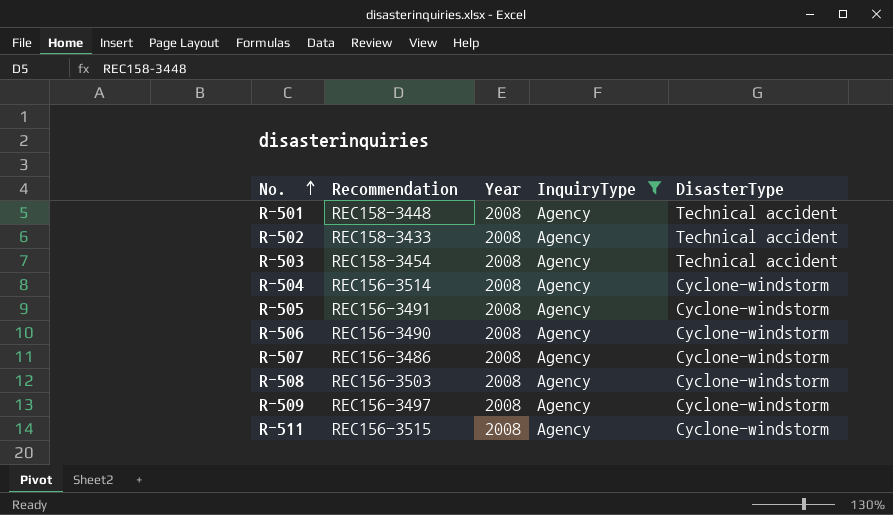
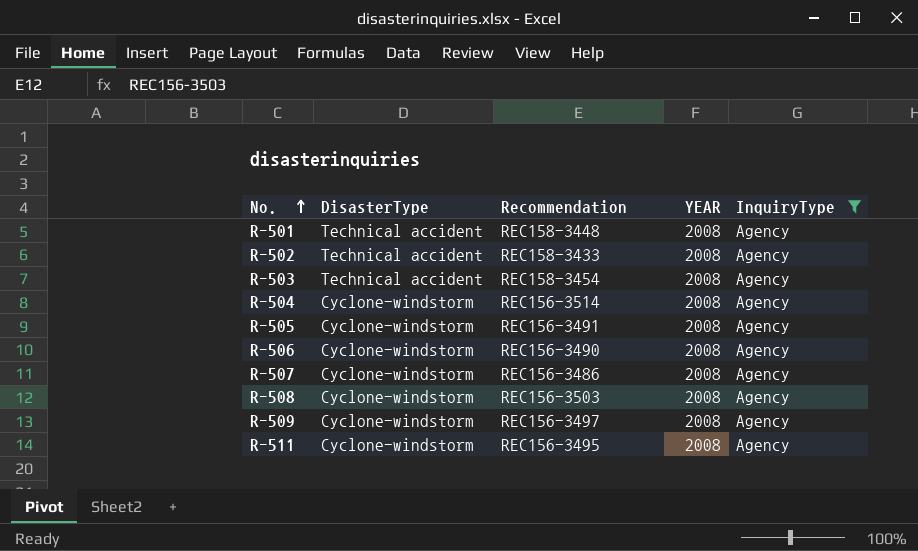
column DisasterType | position: 5 -> 2
column name: Year -> YEAR
R-511 | Recommendation: REC156-3515 -> REC156-3495

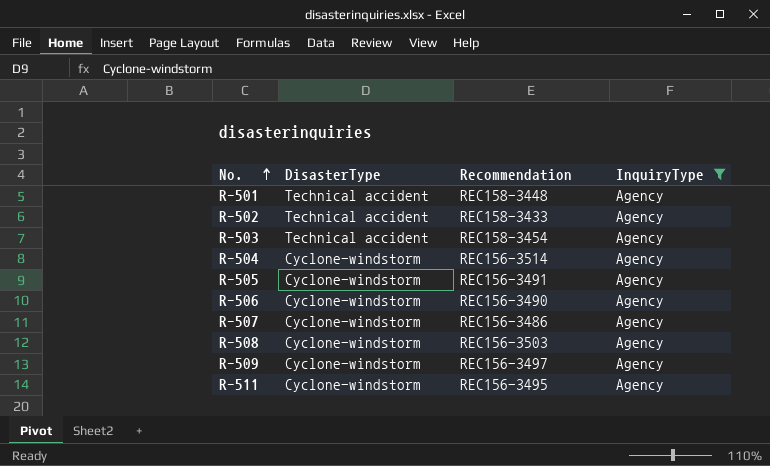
column YEAR | position: 4 -> none

